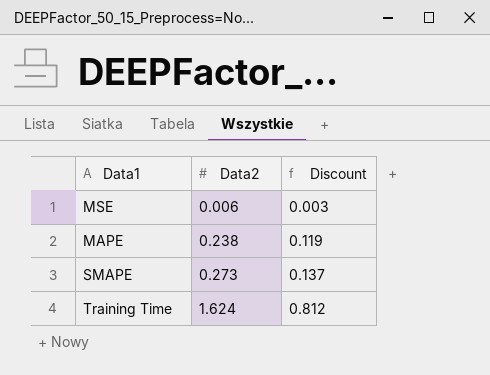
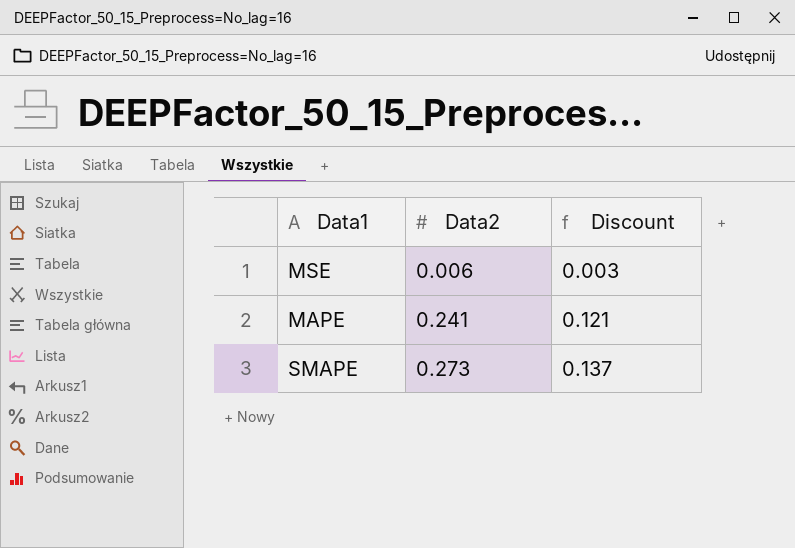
row Training Time: 1.624 | 0.812 -> none
MAPE | Data2: 0.238 -> 0.241
MAPE | Discount: 0.119 -> 0.121

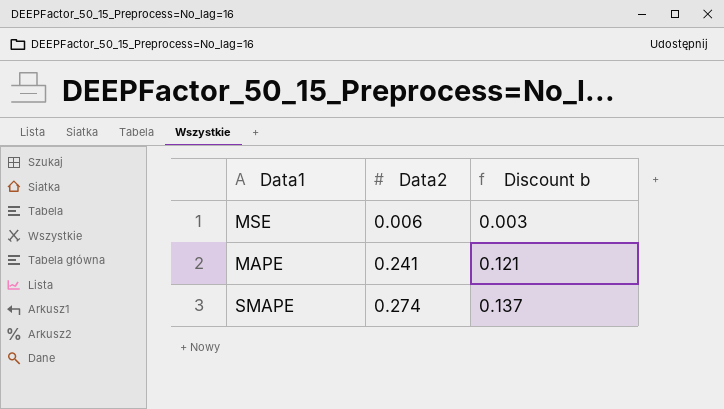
column name: Discount -> Discount b
SMAPE | Data2: 0.273 -> 0.274

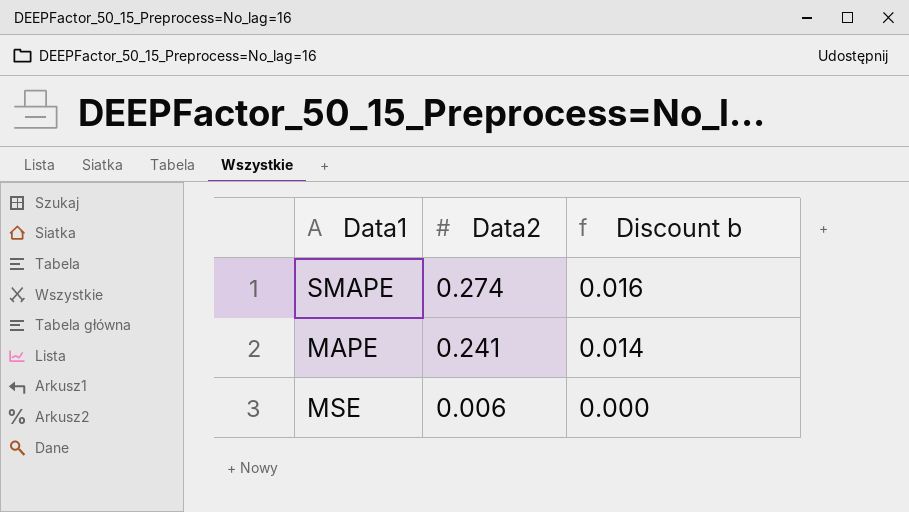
row order: Data2 ascending -> Data2 descending
column Discount b | formula: [Data2] * 0.5 -> [Data2] * 0.06

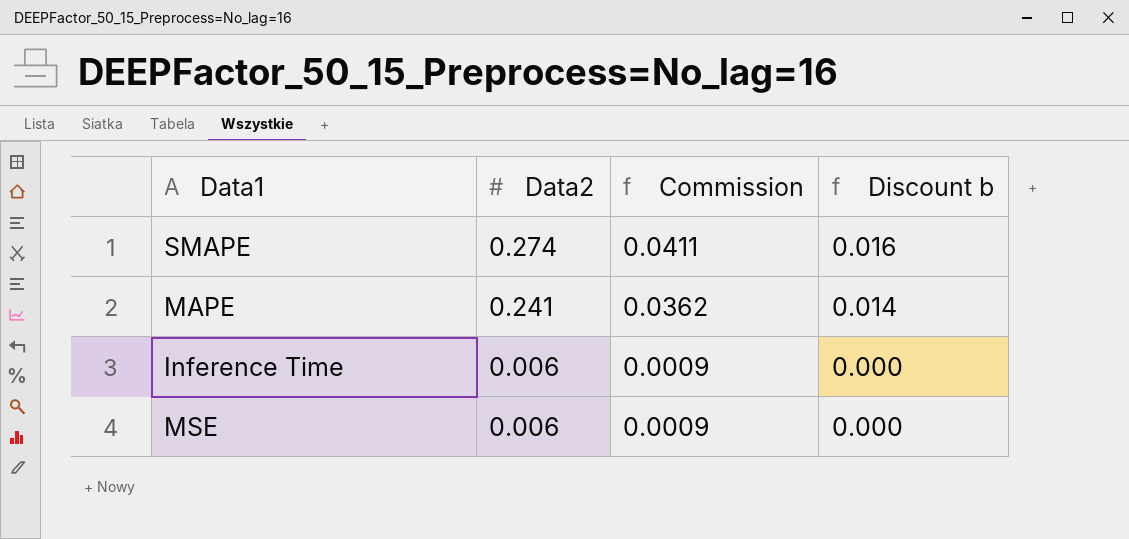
column Commission | formula: none -> [Data2] * 0.15
row Inference Time: none -> 0.006 | 0.0009 | 0.000

